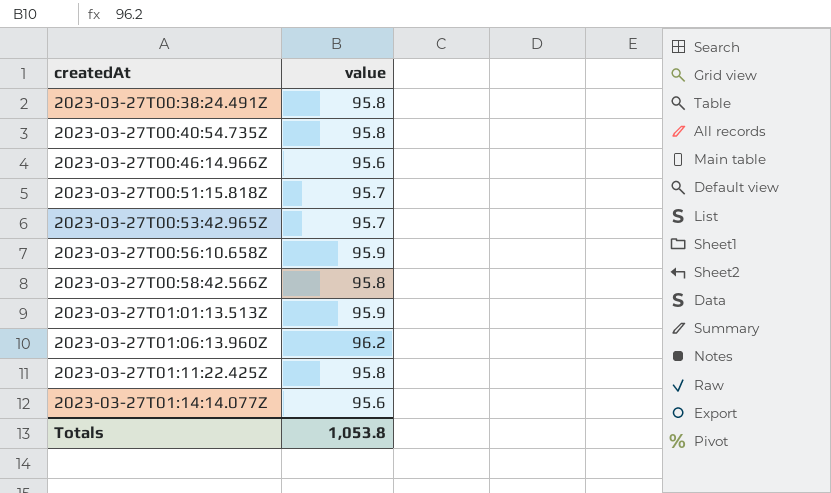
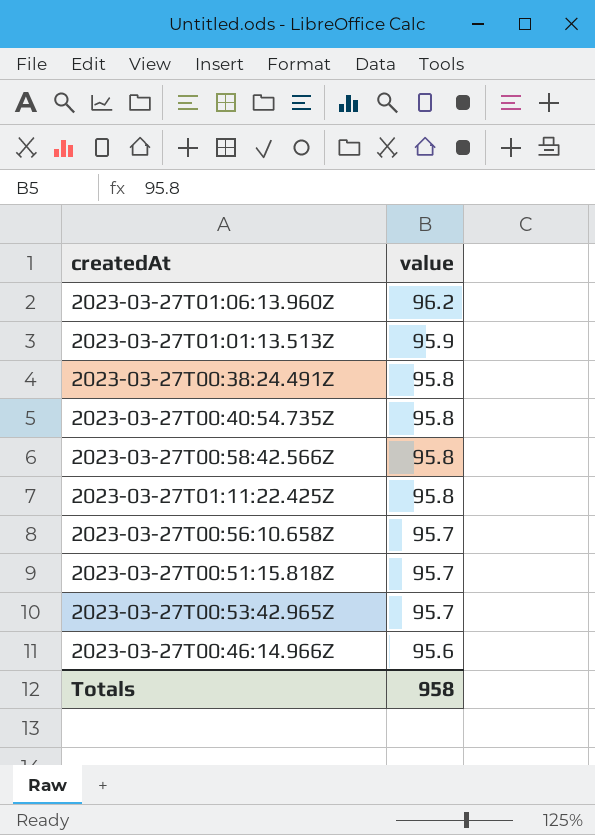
row order: createdAt ascending -> value descending
row 2023-03-27T01:14:14.077Z: 95.6 -> none
2023-03-27T00:56:10.658Z | value: 95.9 -> 95.7
Totals | value: 1,053.8 -> 958

